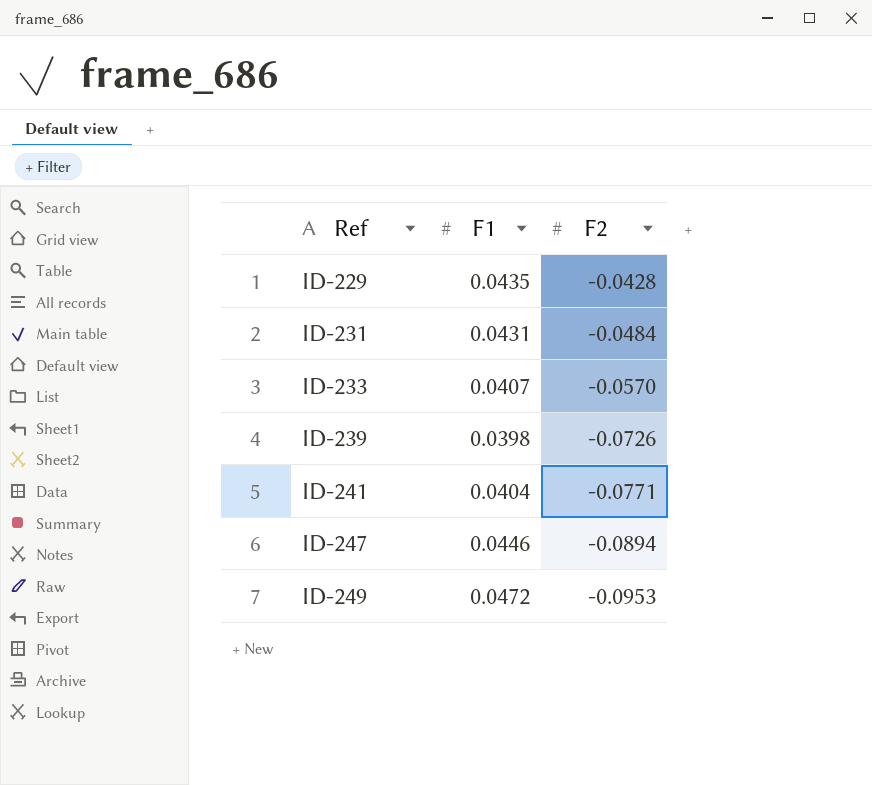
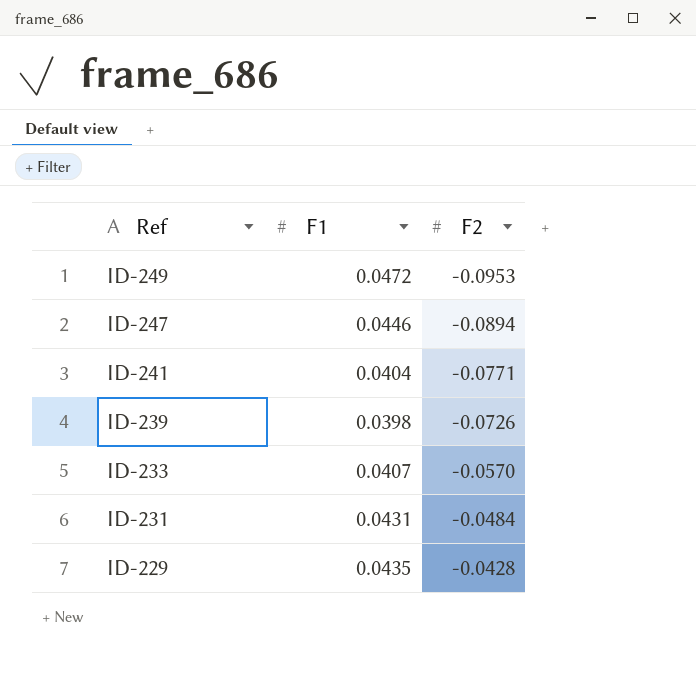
row order: Ref ascending -> Ref descending

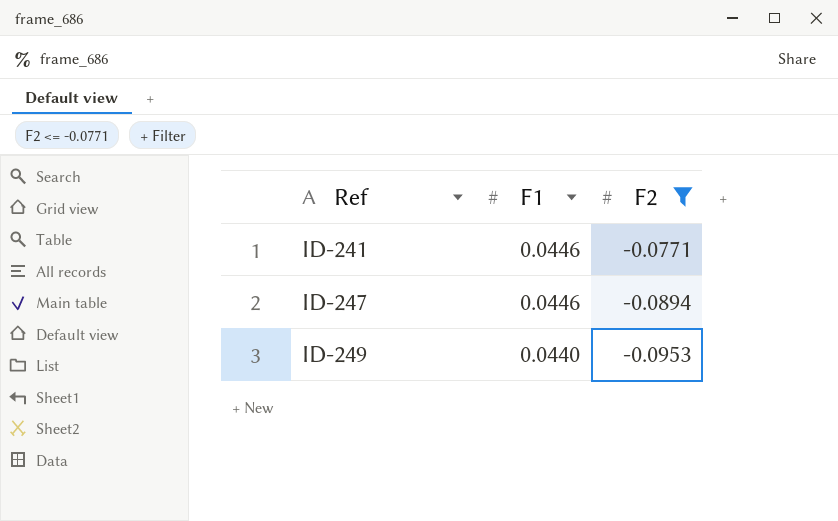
filter: none -> F2 <= -0.0771
row order: Ref descending -> Ref ascending
ID-241 | F1: 0.0404 -> 0.0446
ID-249 | F1: 0.0472 -> 0.0440

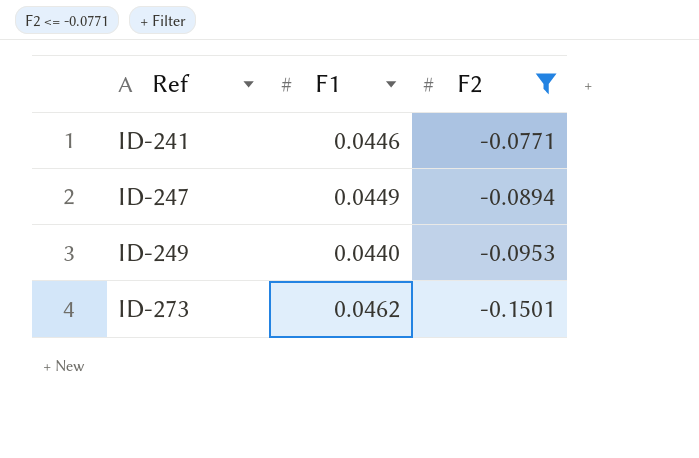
ID-247 | F1: 0.0446 -> 0.0449
row ID-273: none -> 0.0462 | -0.1501

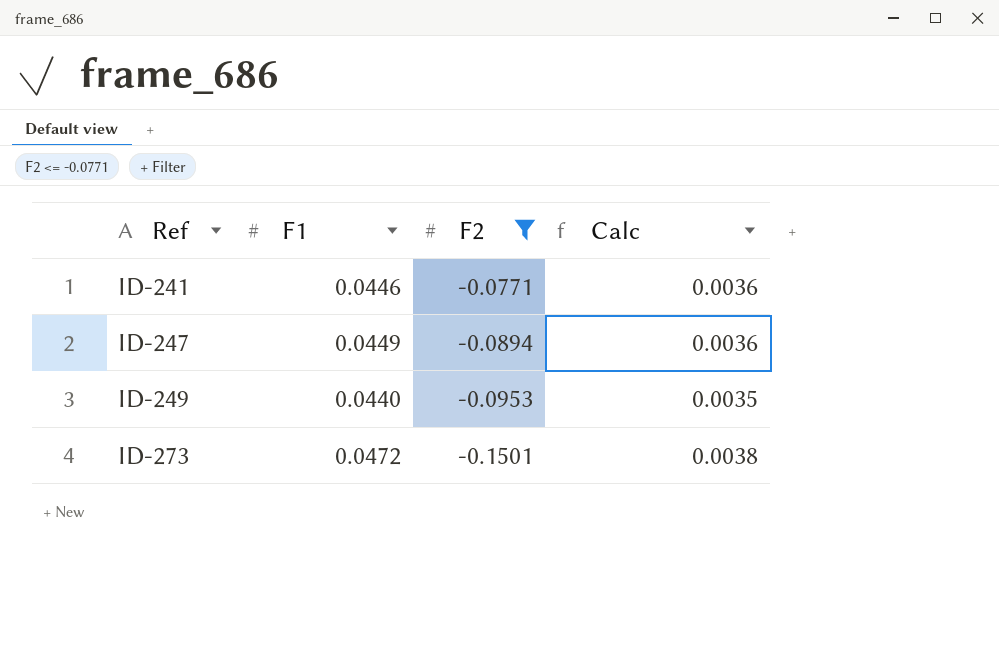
column Calc | formula: none -> [F1] * 0.08
ID-273 | F1: 0.0462 -> 0.0472

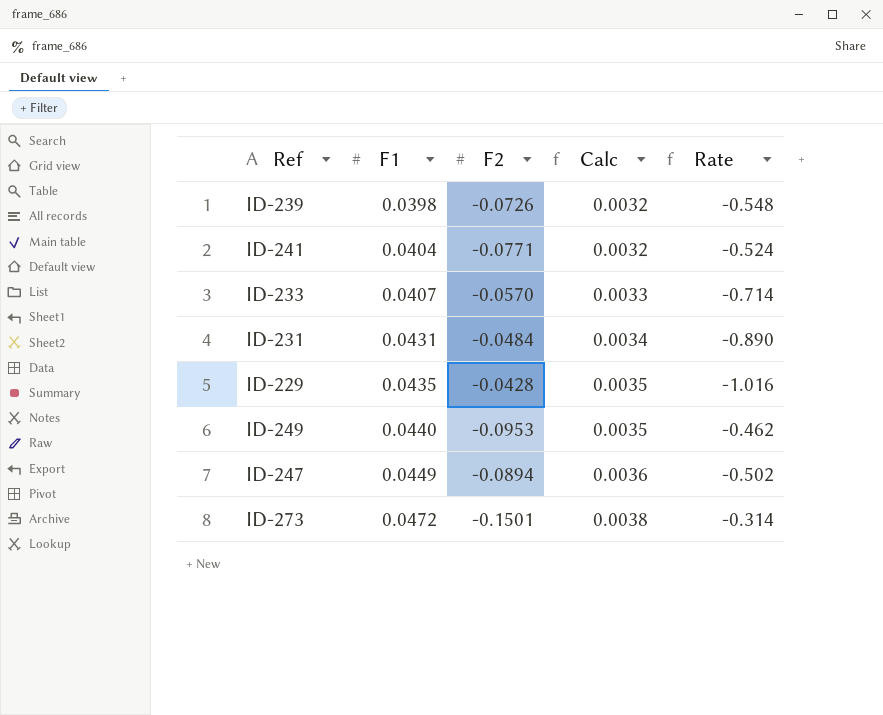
filter: F2 <= -0.0771 -> none
row order: Ref ascending -> F1 ascending
column Rate | formula: none -> [F1] / [F2]
ID-241 | F1: 0.0446 -> 0.0404
ID-241 | Calc: 0.0036 -> 0.0032

